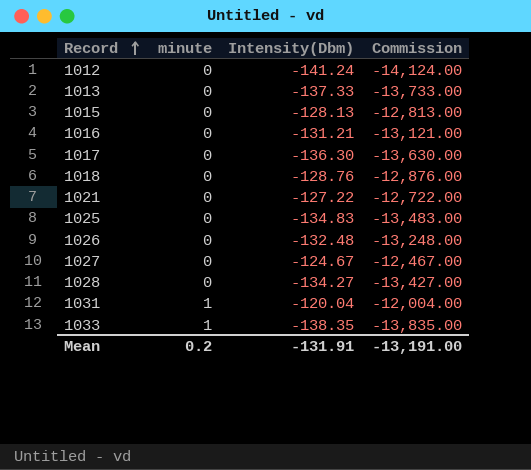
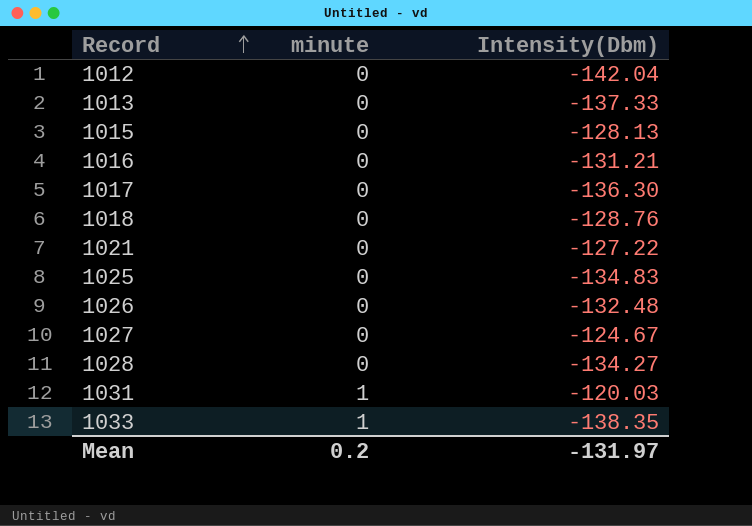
column Commission | formula: [Intensity(Dbm)] * 100 -> none
1012 | Intensity(Dbm): -141.24 -> -142.04
1031 | Intensity(Dbm): -120.04 -> -120.03
Mean | Intensity(Dbm): -131.91 -> -131.97

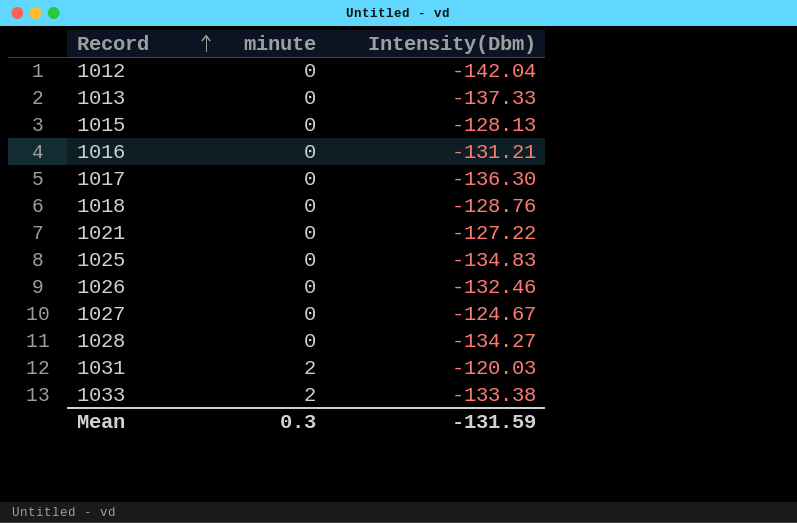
1026 | Intensity(Dbm): -132.48 -> -132.46
1031 | minute: 1 -> 2
1033 | minute: 1 -> 2
1033 | Intensity(Dbm): -138.35 -> -133.38
Mean | minute: 0.2 -> 0.3
Mean | Intensity(Dbm): -131.97 -> -131.59

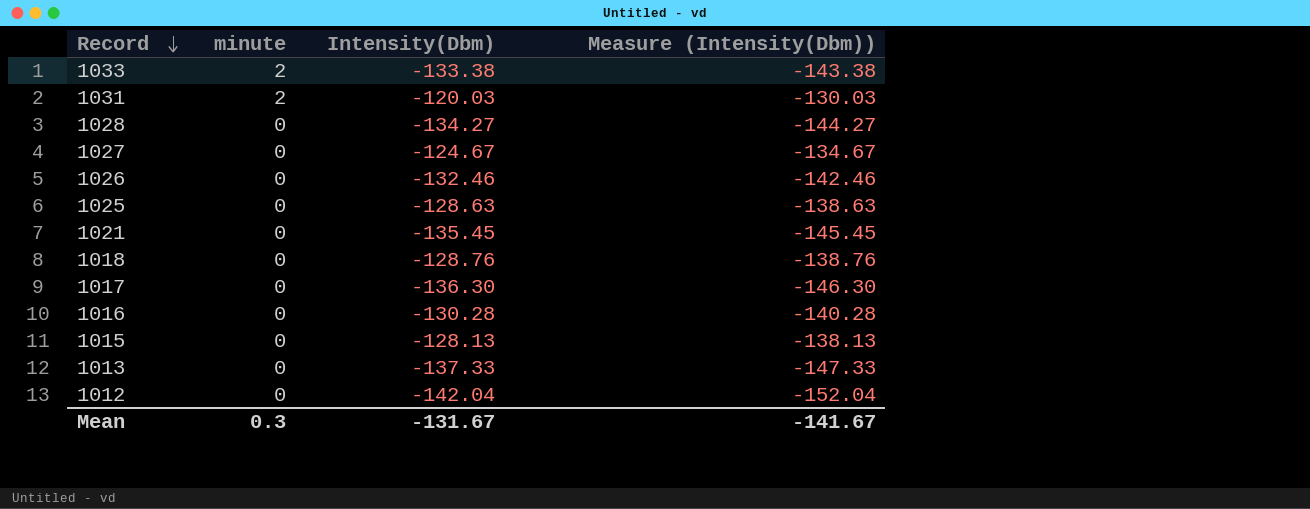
row order: Record ascending -> Record descending
column Measure (Intensity(Dbm)) | formula: none -> [Intensity(Dbm)] - 10
1025 | Intensity(Dbm): -134.83 -> -128.63
1021 | Intensity(Dbm): -127.22 -> -135.45
1016 | Intensity(Dbm): -131.21 -> -130.28
Mean | Intensity(Dbm): -131.59 -> -131.67

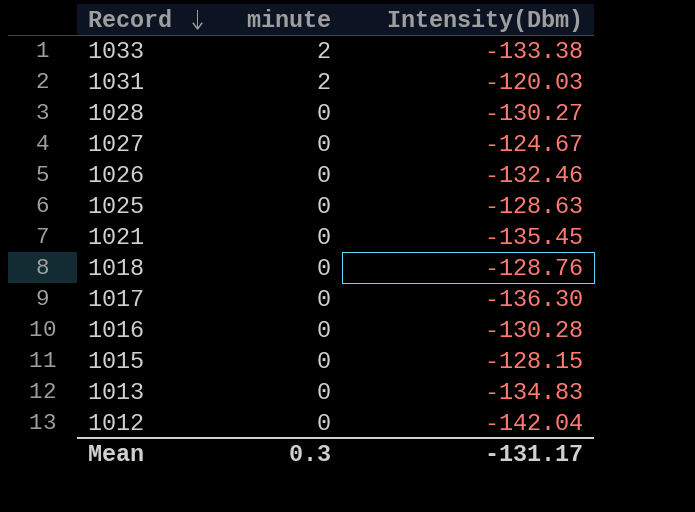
column Measure (Intensity(Dbm)) | formula: [Intensity(Dbm)] - 10 -> none
1028 | Intensity(Dbm): -134.27 -> -130.27
1015 | Intensity(Dbm): -128.13 -> -128.15
1013 | Intensity(Dbm): -137.33 -> -134.83
Mean | Intensity(Dbm): -131.67 -> -131.17

